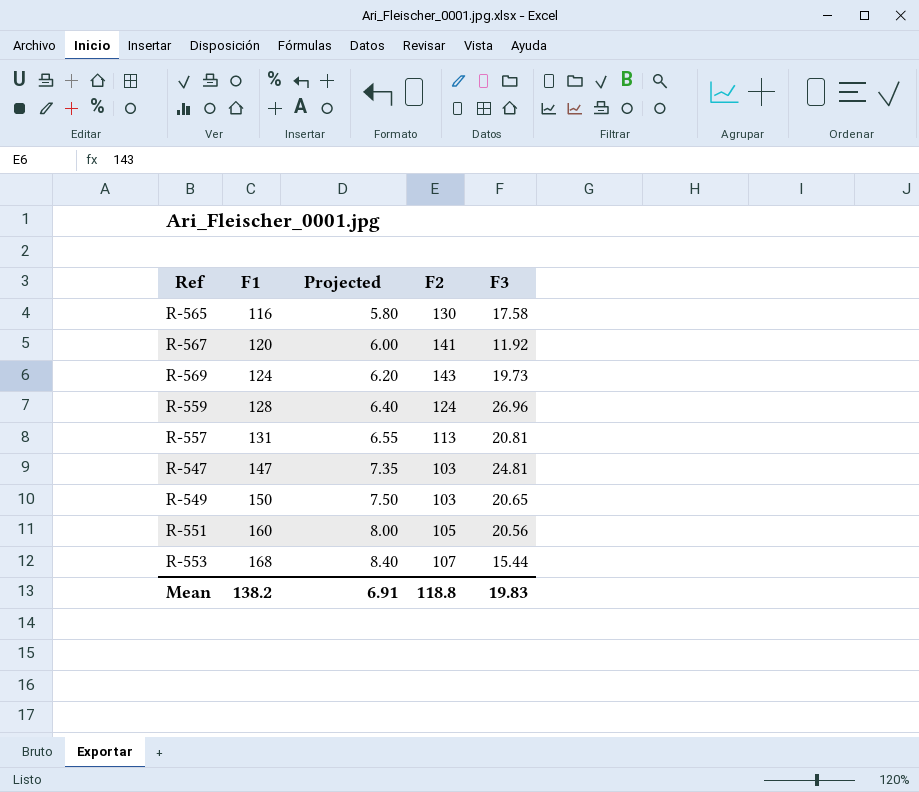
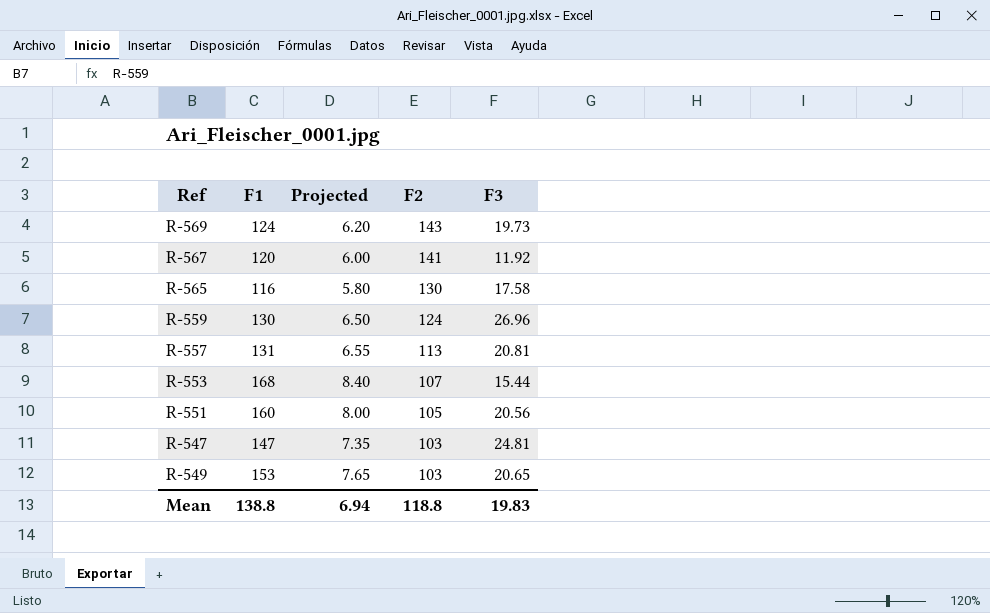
row order: F1 ascending -> F2 descending
R-559 | F1: 128 -> 130
R-559 | Projected: 6.40 -> 6.50
R-549 | F1: 150 -> 153
R-549 | Projected: 7.50 -> 7.65
Mean | F1: 138.2 -> 138.8
Mean | Projected: 6.91 -> 6.94

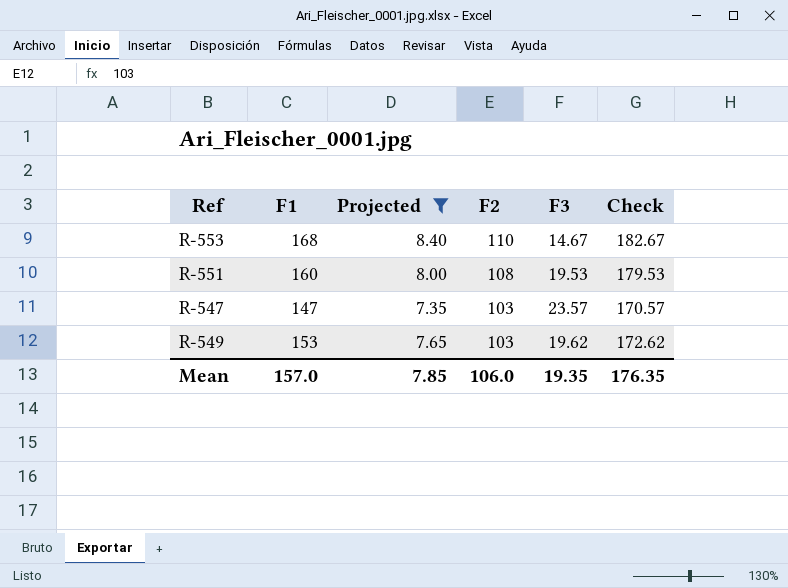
filter: none -> Projected >= 7.35
column Check | formula: none -> [F1] + [F3]
R-553 | F2: 107 -> 110
R-553 | F3: 15.44 -> 14.67
R-551 | F2: 105 -> 108
R-551 | F3: 20.56 -> 19.53
R-547 | F3: 24.81 -> 23.57
R-549 | F3: 20.65 -> 19.62
Mean | F1: 138.8 -> 157.0
Mean | Projected: 6.94 -> 7.85
Mean | F2: 118.8 -> 106.0
Mean | F3: 19.83 -> 19.35

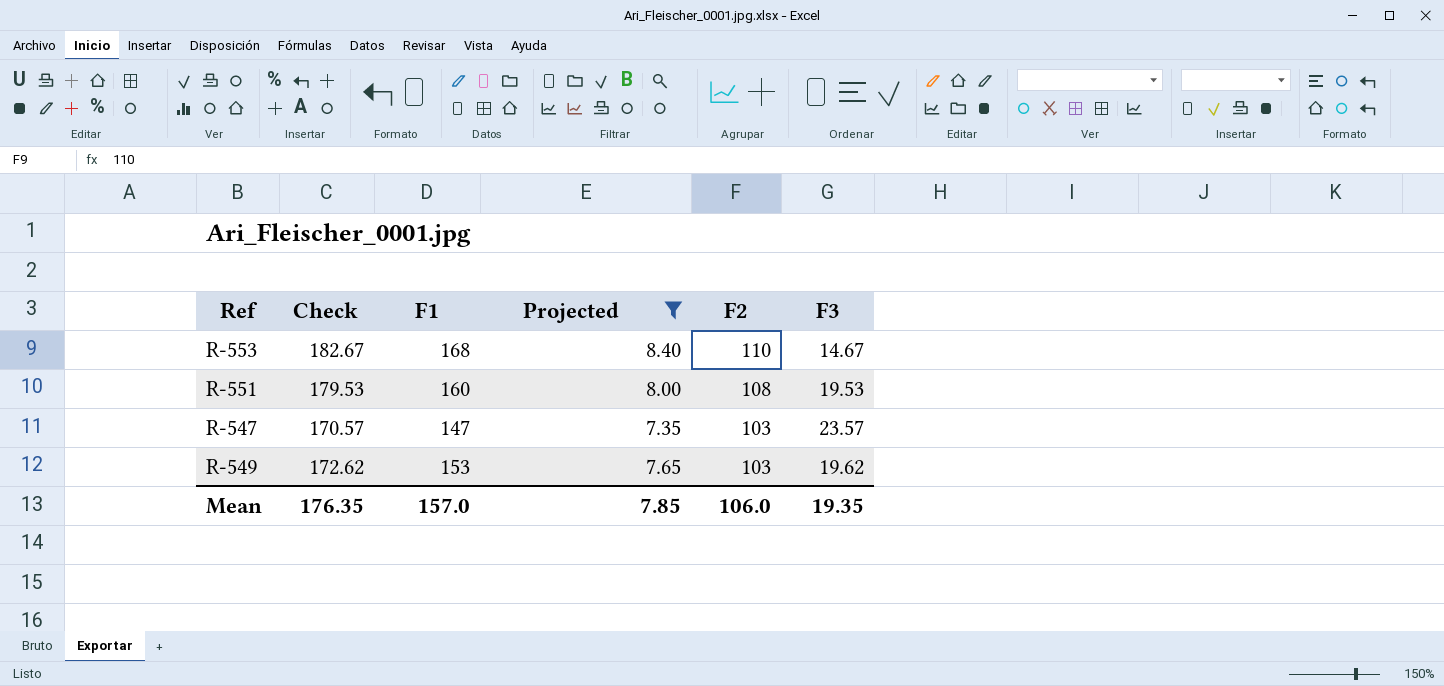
column Check | position: 6 -> 2

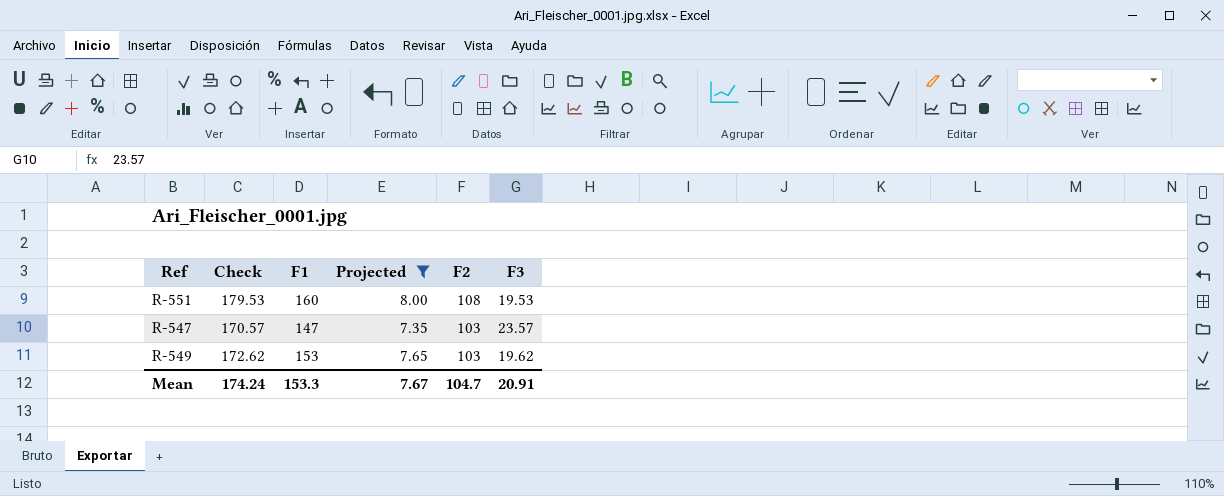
row R-553: 182.67 | 168 | 8.40 | 110 | 14.67 -> none
Mean | Check: 176.35 -> 174.24
Mean | F1: 157.0 -> 153.3
Mean | Projected: 7.85 -> 7.67
Mean | F2: 106.0 -> 104.7
Mean | F3: 19.35 -> 20.91

